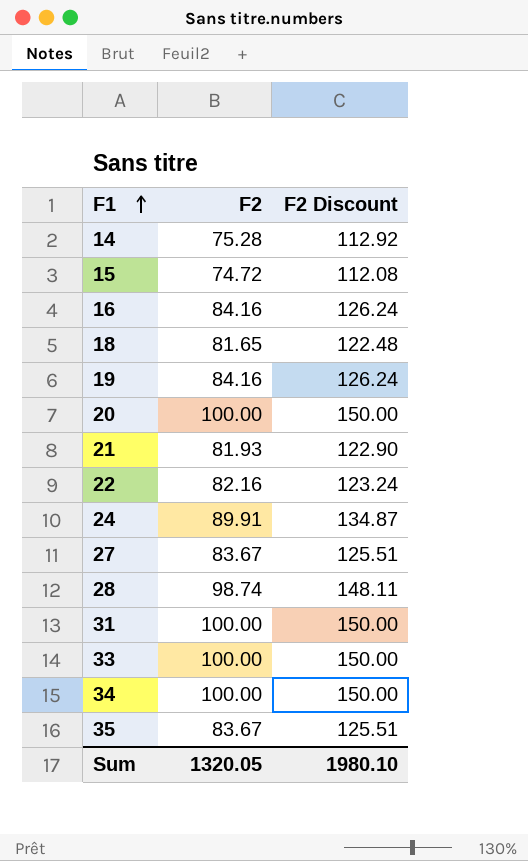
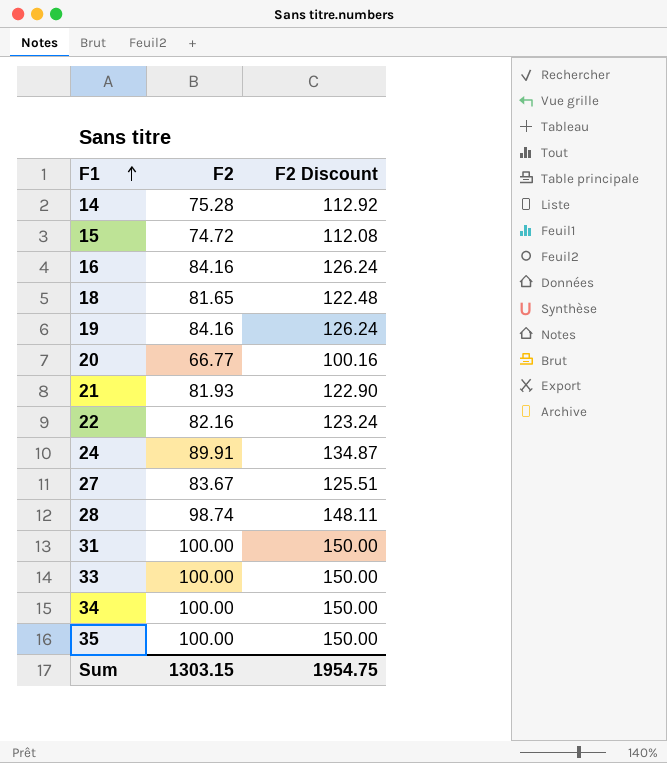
20 | F2: 100.00 -> 66.77
20 | F2 Discount: 150.00 -> 100.16
35 | F2: 83.67 -> 100.00
35 | F2 Discount: 125.51 -> 150.00
Sum | F2: 1320.05 -> 1303.15
Sum | F2 Discount: 1980.10 -> 1954.75

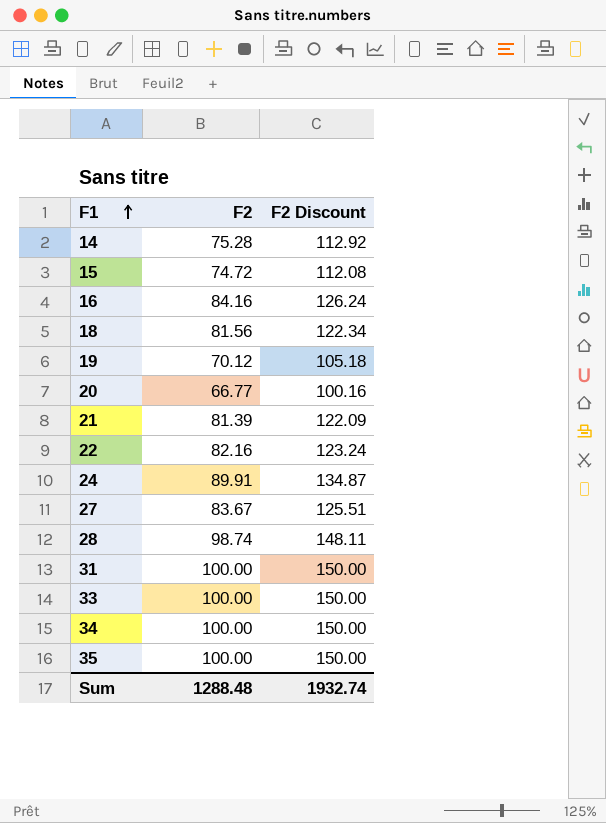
18 | F2: 81.65 -> 81.56
18 | F2 Discount: 122.48 -> 122.34
19 | F2: 84.16 -> 70.12
19 | F2 Discount: 126.24 -> 105.18
21 | F2: 81.93 -> 81.39
21 | F2 Discount: 122.90 -> 122.09
Sum | F2: 1303.15 -> 1288.48
Sum | F2 Discount: 1954.75 -> 1932.74

